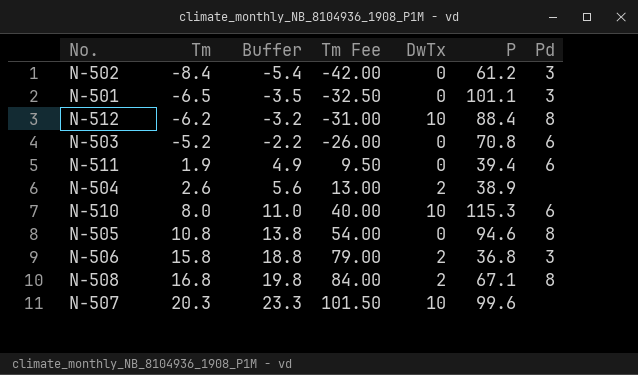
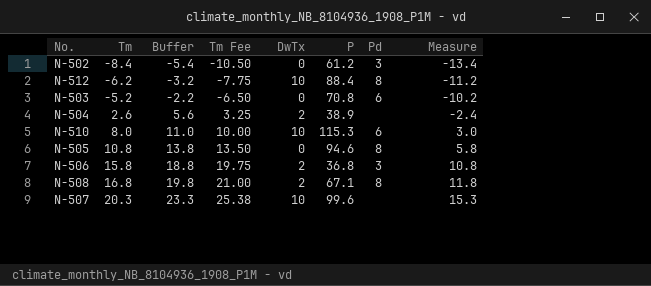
column Tm Fee | formula: [Tm] * 5 -> [Tm] * 1.25
column Measure | formula: none -> [Tm] - 5
row N-501: -6.5 | -3.5 | -32.50 | 0 | 101.1 | 3 -> none
row N-511: 1.9 | 4.9 | 9.50 | 0 | 39.4 | 6 -> none

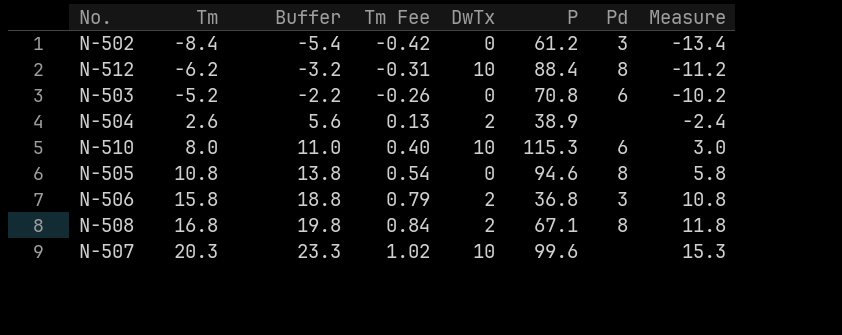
column Tm Fee | formula: [Tm] * 1.25 -> [Tm] * 0.05

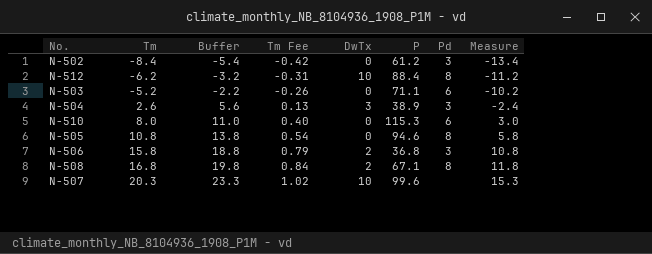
N-503 | P: 70.8 -> 71.1
N-504 | DwTx: 2 -> 3
N-504 | Pd: none -> 3
N-510 | DwTx: 10 -> 0

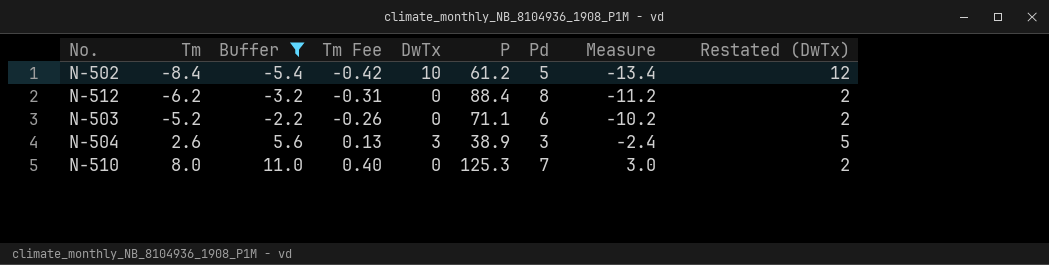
filter: none -> Buffer <= 11.0
column Restated (DwTx) | formula: none -> [DwTx] + 2
N-502 | DwTx: 0 -> 10
N-502 | Pd: 3 -> 5
N-512 | DwTx: 10 -> 0
N-510 | P: 115.3 -> 125.3
N-510 | Pd: 6 -> 7

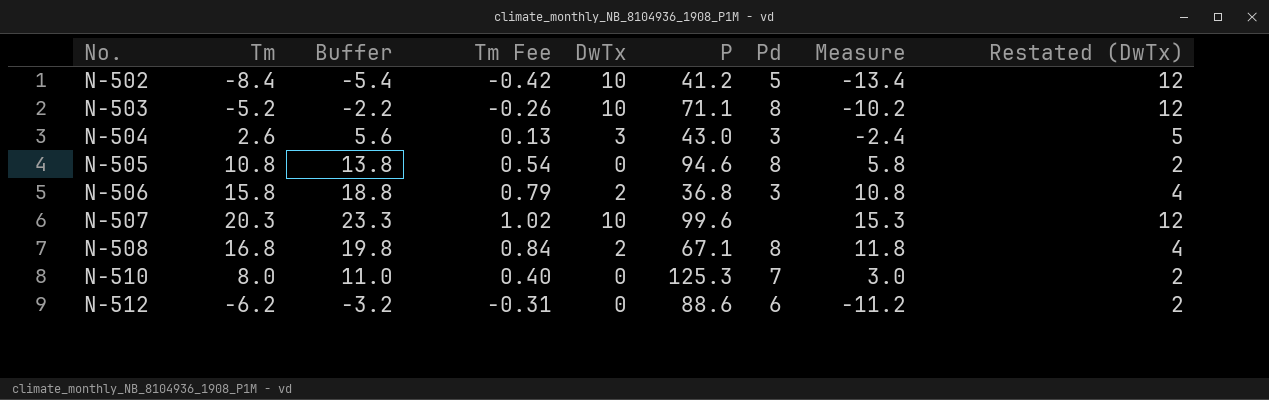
filter: Buffer <= 11.0 -> none
row order: Tm ascending -> No. ascending
N-502 | P: 61.2 -> 41.2
N-503 | DwTx: 0 -> 10
N-503 | Pd: 6 -> 8
N-503 | Restated (DwTx): 2 -> 12
N-504 | P: 38.9 -> 43.0
N-512 | P: 88.4 -> 88.6
N-512 | Pd: 8 -> 6

